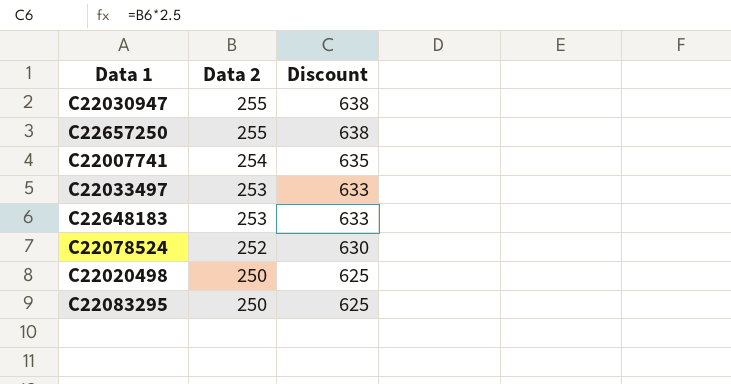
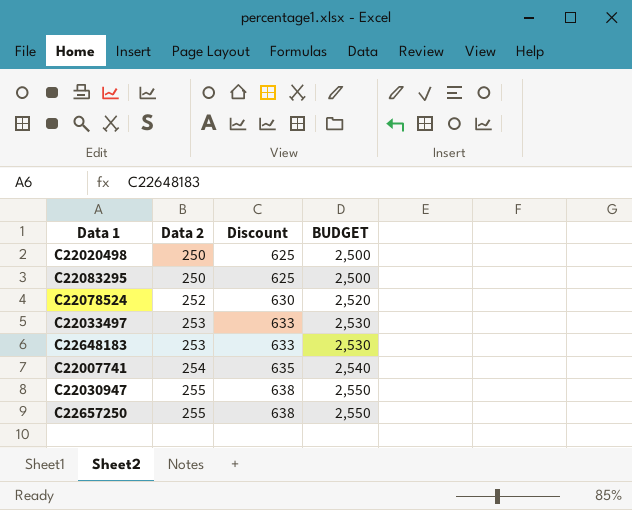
row order: Data 2 descending -> Data 2 ascending
column BUDGET | formula: none -> [Data 2] * 10

